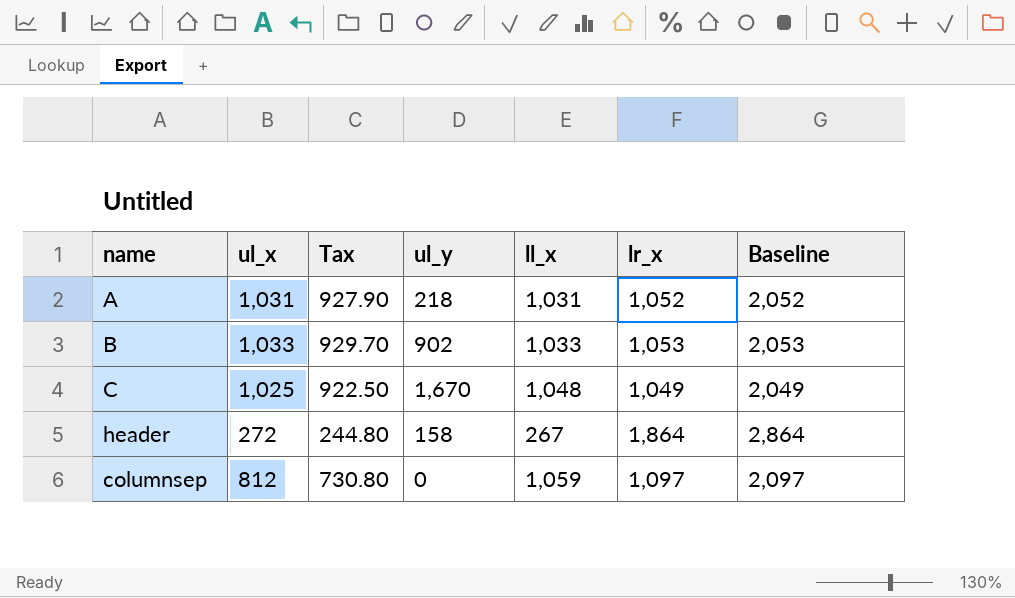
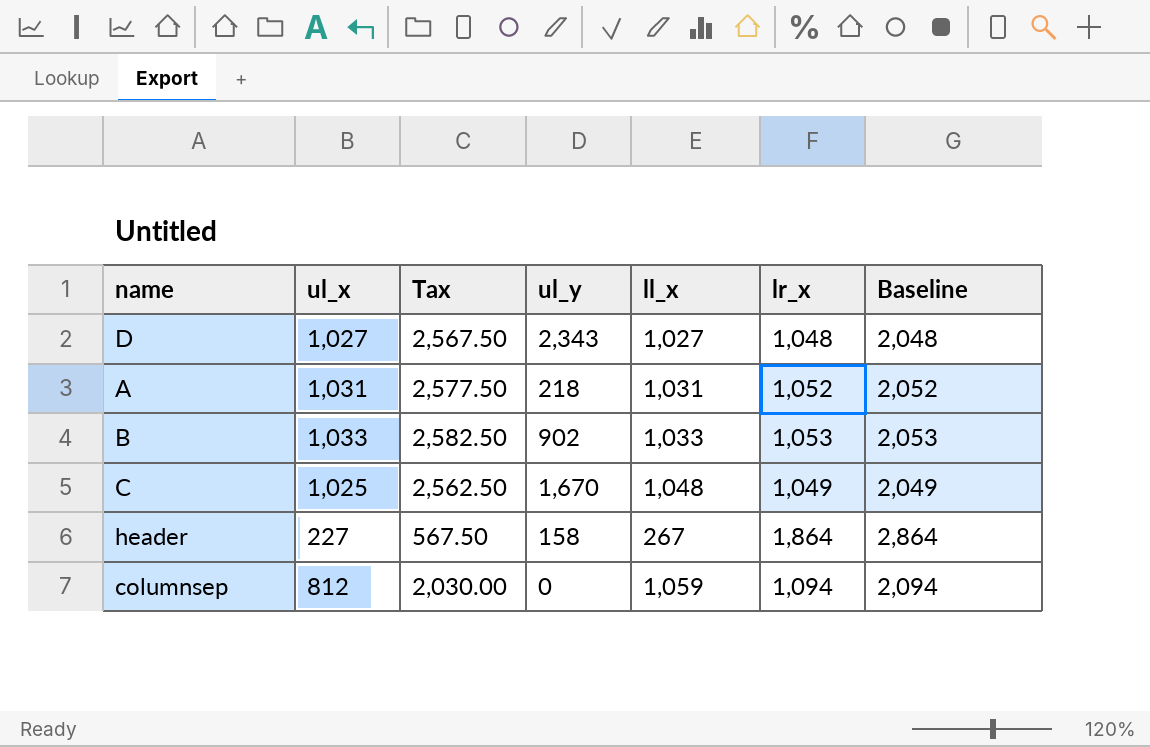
column Tax | formula: [ul_x] * 0.9 -> [ul_x] * 2.5
row D: none -> 1,027 | 2,567.50 | 2,343 | 1,027 | 1,048 | 2,048
header | ul_x: 272 -> 227
columnsep | lr_x: 1,097 -> 1,094
columnsep | Baseline: 2,097 -> 2,094

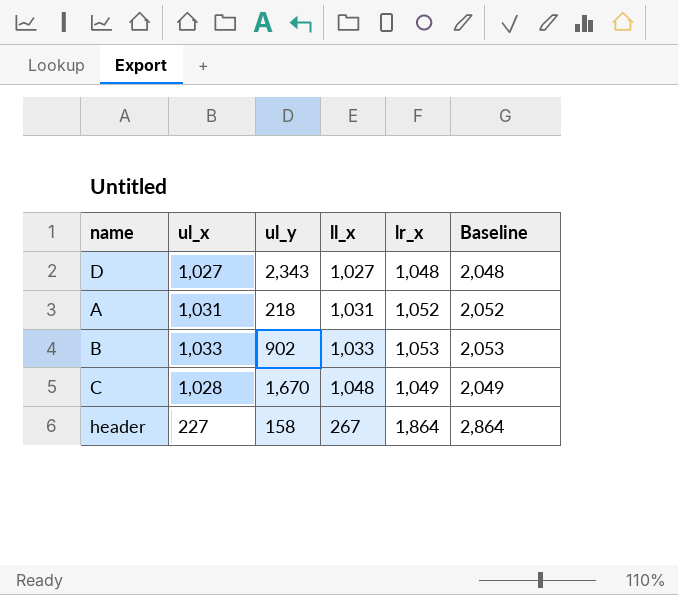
column Tax | formula: [ul_x] * 2.5 -> none
row columnsep: 812 | 2,030.00 | 0 | 1,059 | 1,094 | 2,094 -> none
C | ul_x: 1,025 -> 1,028

